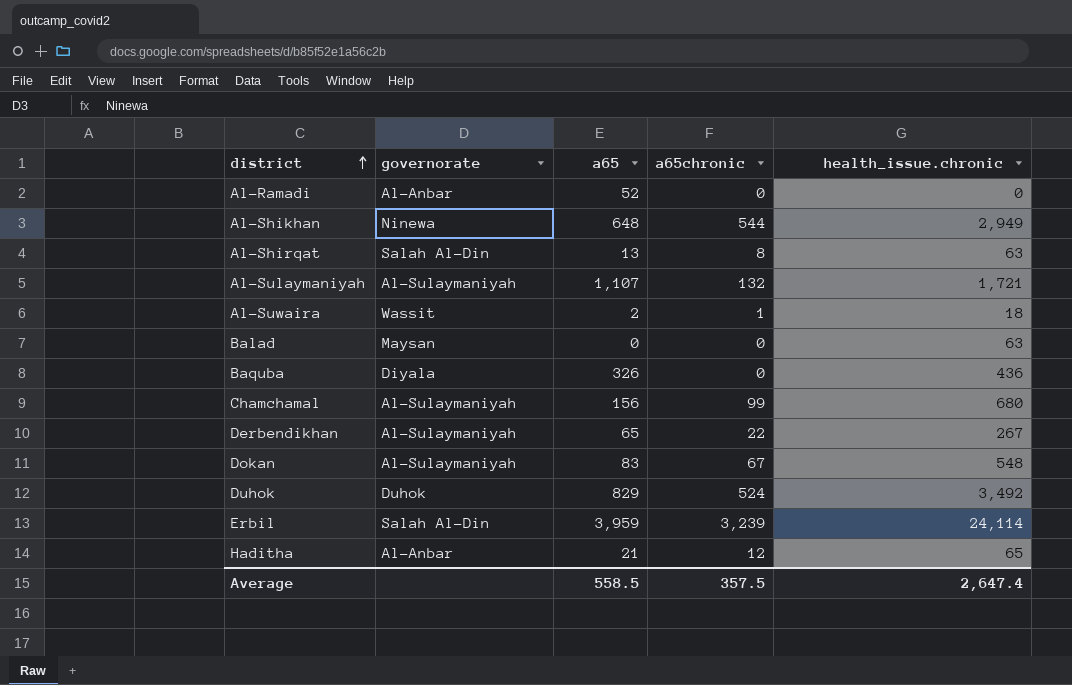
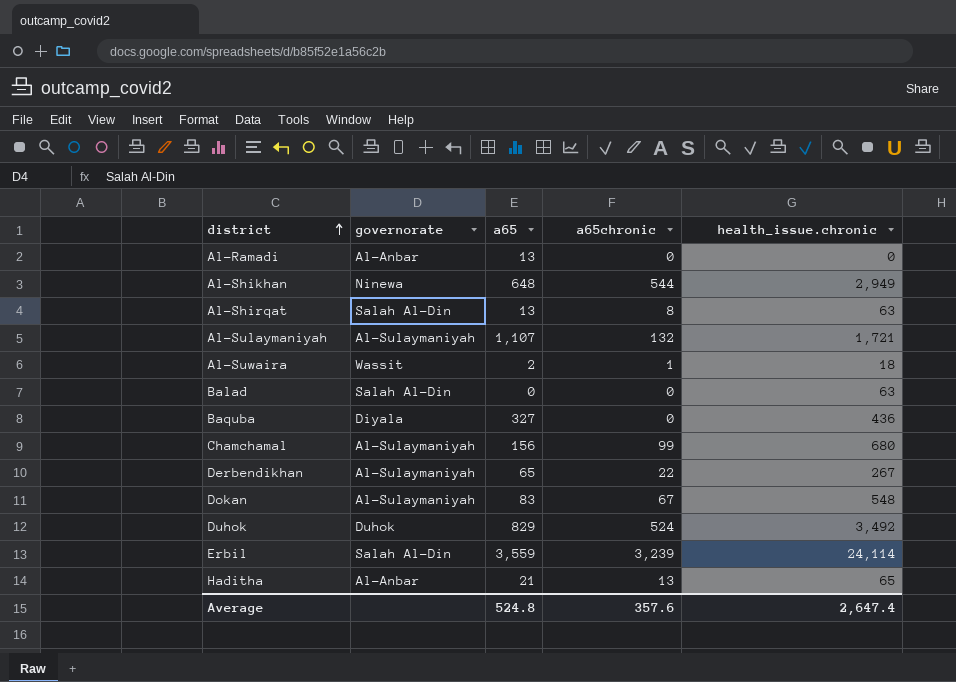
Al-Ramadi | a65: 52 -> 13
Balad | governorate: Maysan -> Salah Al-Din
Baquba | a65: 326 -> 327
Erbil | a65: 3,959 -> 3,559
Haditha | a65chronic: 12 -> 13
Average | a65: 558.5 -> 524.8
Average | a65chronic: 357.5 -> 357.6

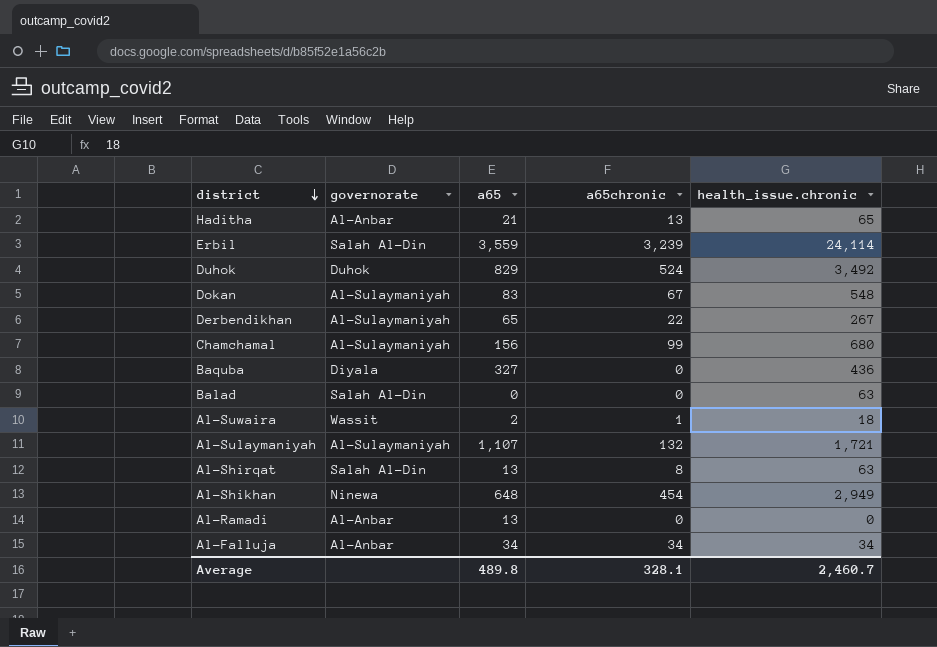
row order: district ascending -> district descending
Al-Shikhan | a65chronic: 544 -> 454
row Al-Falluja: none -> Al-Anbar | 34 | 34 | 34
Average | a65: 524.8 -> 489.8
Average | a65chronic: 357.6 -> 328.1
Average | health_issue.chronic: 2,647.4 -> 2,460.7

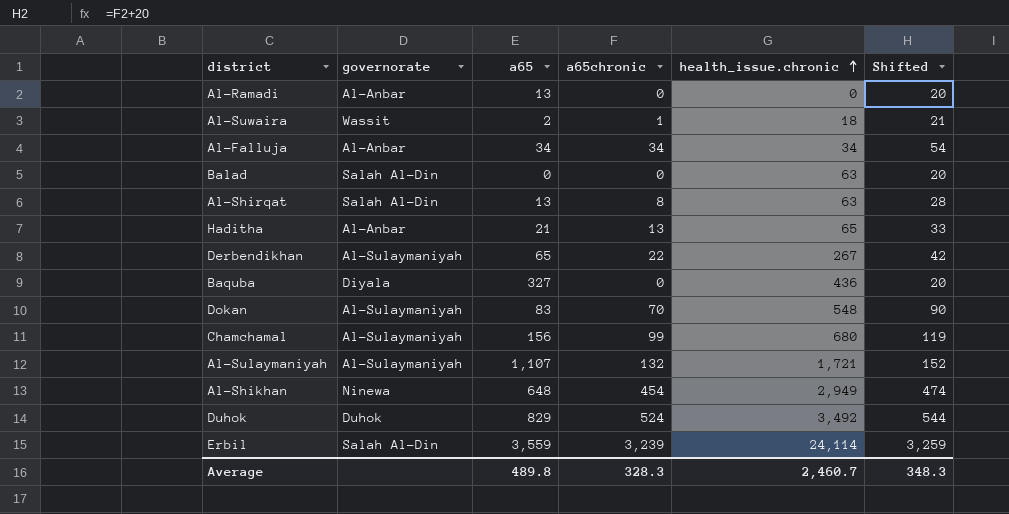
row order: district descending -> health_issue.chronic ascending
column Shifted | formula: none -> [a65chronic] + 20
Dokan | a65chronic: 67 -> 70
Average | a65chronic: 328.1 -> 328.3

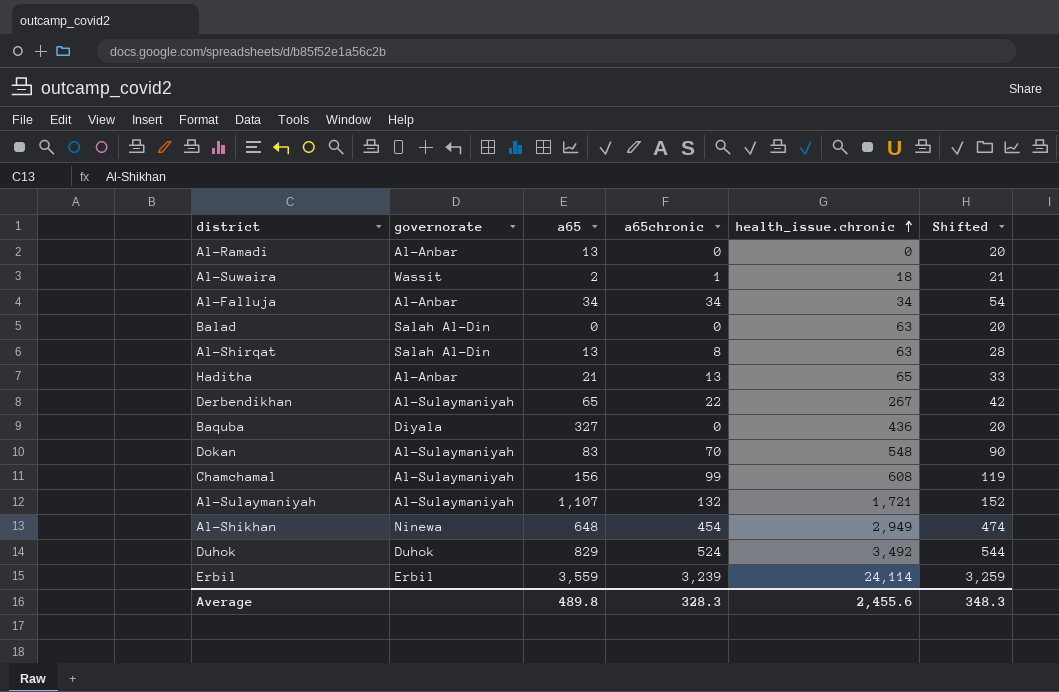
Chamchamal | health_issue.chronic: 680 -> 608
Erbil | governorate: Salah Al-Din -> Erbil
Average | health_issue.chronic: 2,460.7 -> 2,455.6

